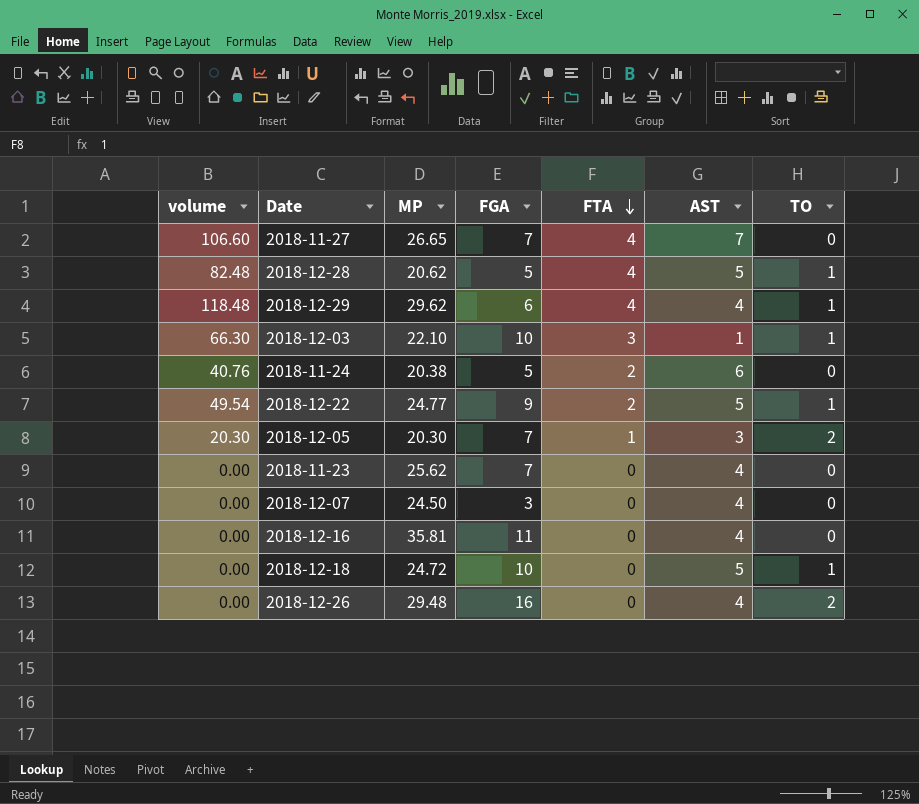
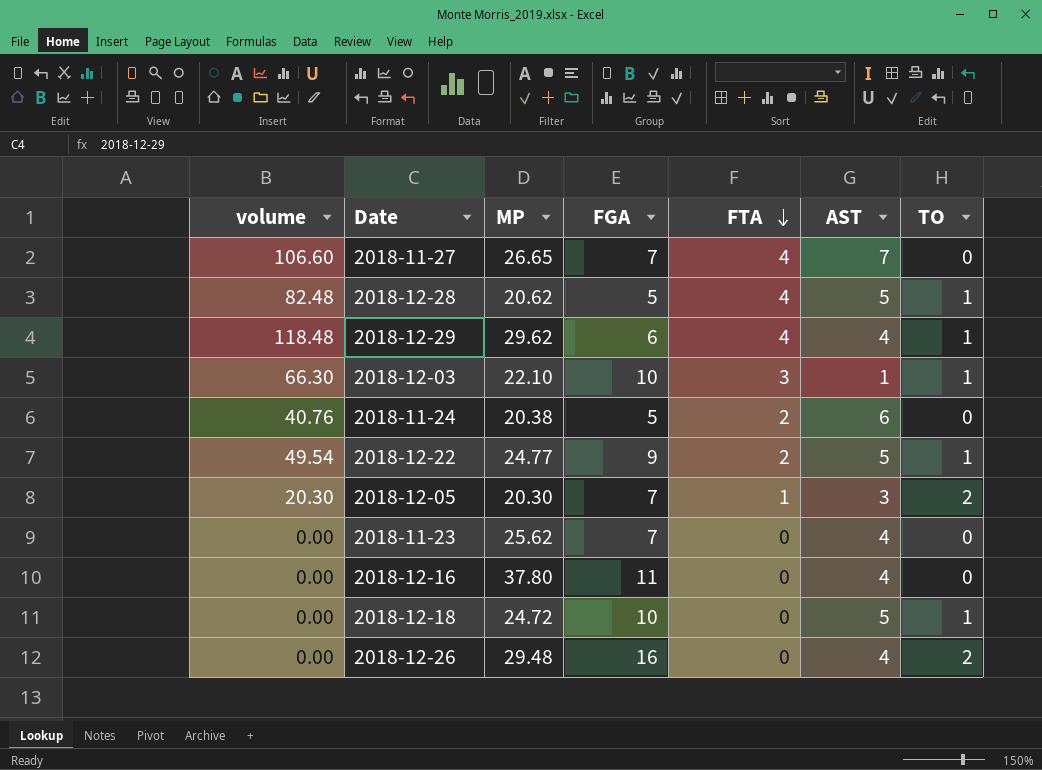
row 2018-12-07: 0.00 | 24.50 | 3 | 0 | 4 | 0 -> none
2018-12-16 | MP: 35.81 -> 37.80

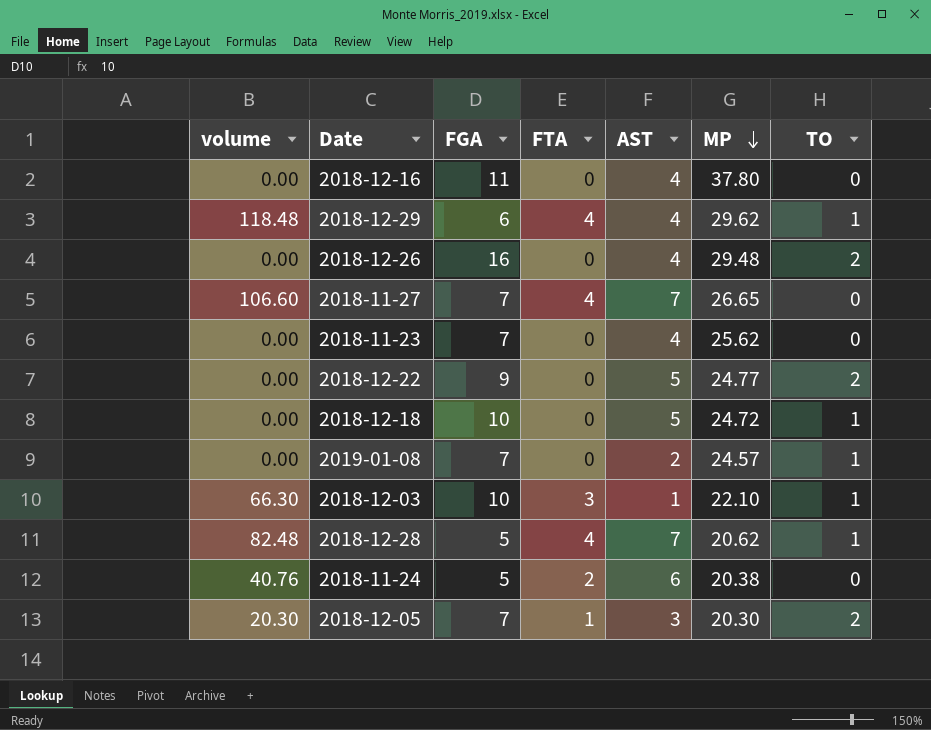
row order: FTA descending -> MP descending
column MP | position: 3 -> 6
2018-12-22 | volume: 49.54 -> 0.00
2018-12-22 | FTA: 2 -> 0
2018-12-22 | TO: 1 -> 2
row 2019-01-08: none -> 0.00 | 7 | 0 | 2 | 24.57 | 1
2018-12-28 | AST: 5 -> 7

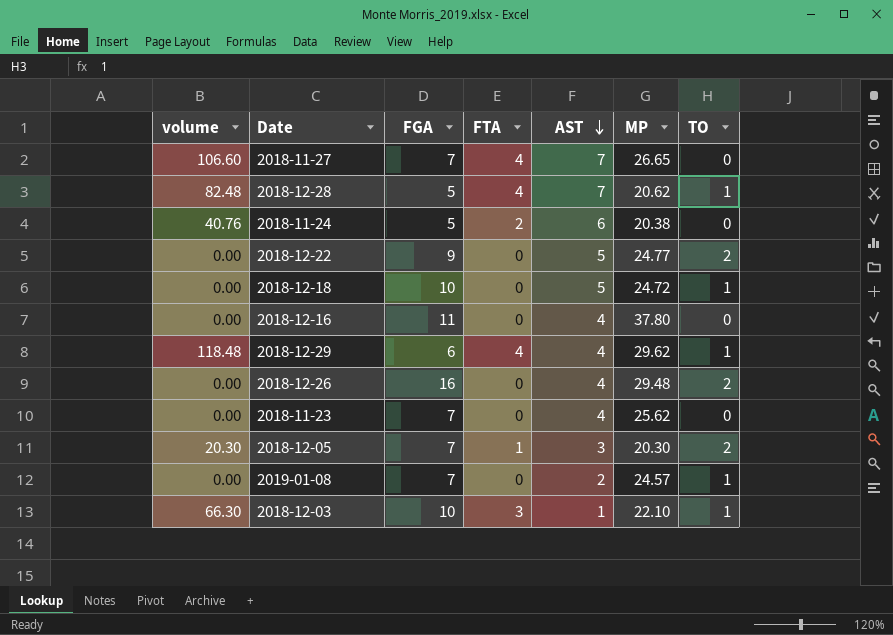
row order: MP descending -> AST descending

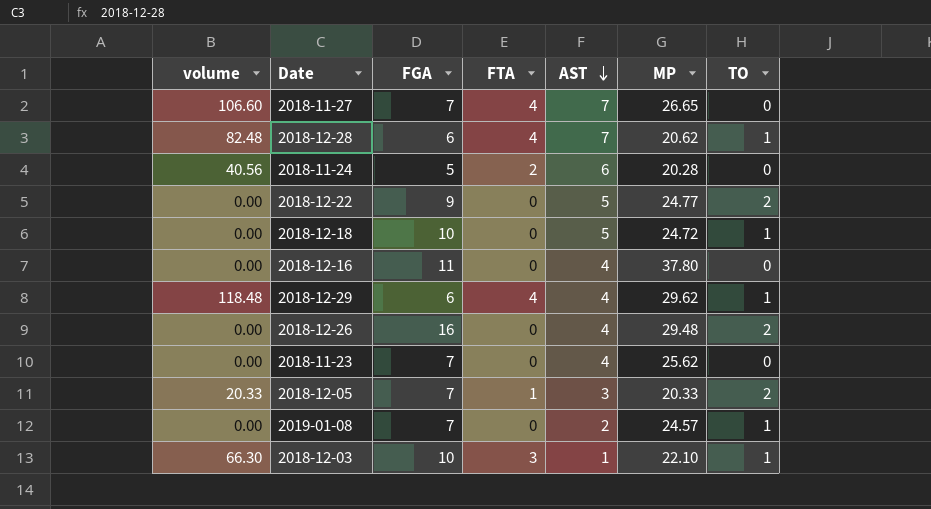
2018-12-28 | FGA: 5 -> 6
2018-11-24 | volume: 40.76 -> 40.56
2018-11-24 | MP: 20.38 -> 20.28
2018-12-05 | volume: 20.30 -> 20.33
2018-12-05 | MP: 20.30 -> 20.33

